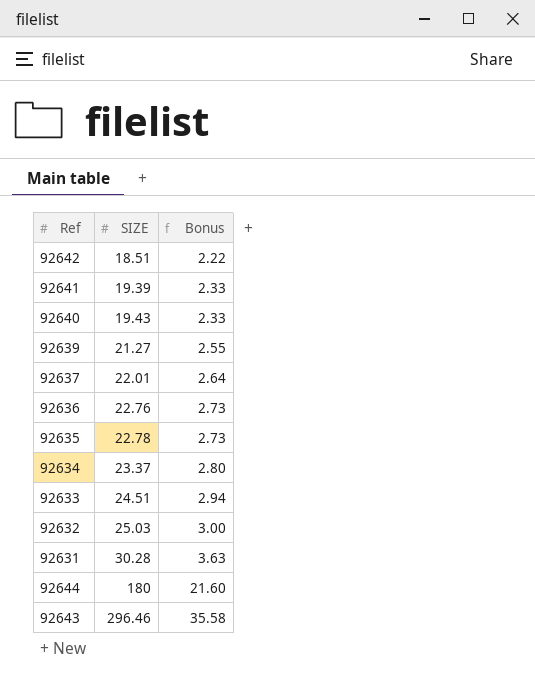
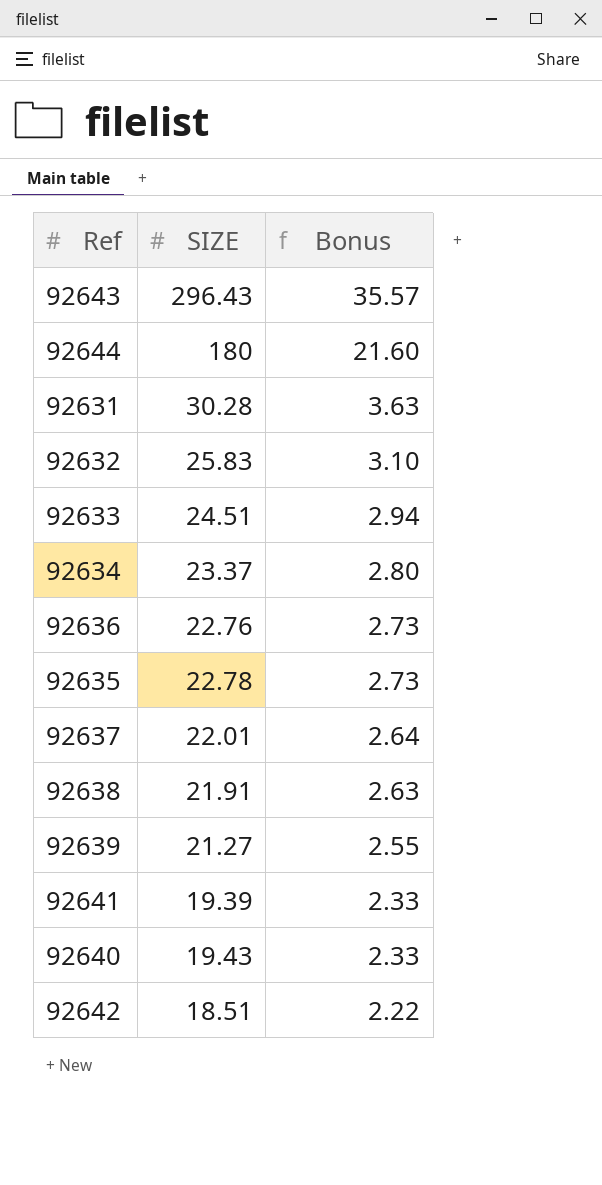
row order: SIZE ascending -> Bonus descending
92643 | SIZE: 296.46 -> 296.43
92643 | Bonus: 35.58 -> 35.57
92632 | SIZE: 25.03 -> 25.83
92632 | Bonus: 3.00 -> 3.10
row 92638: none -> 21.91 | 2.63

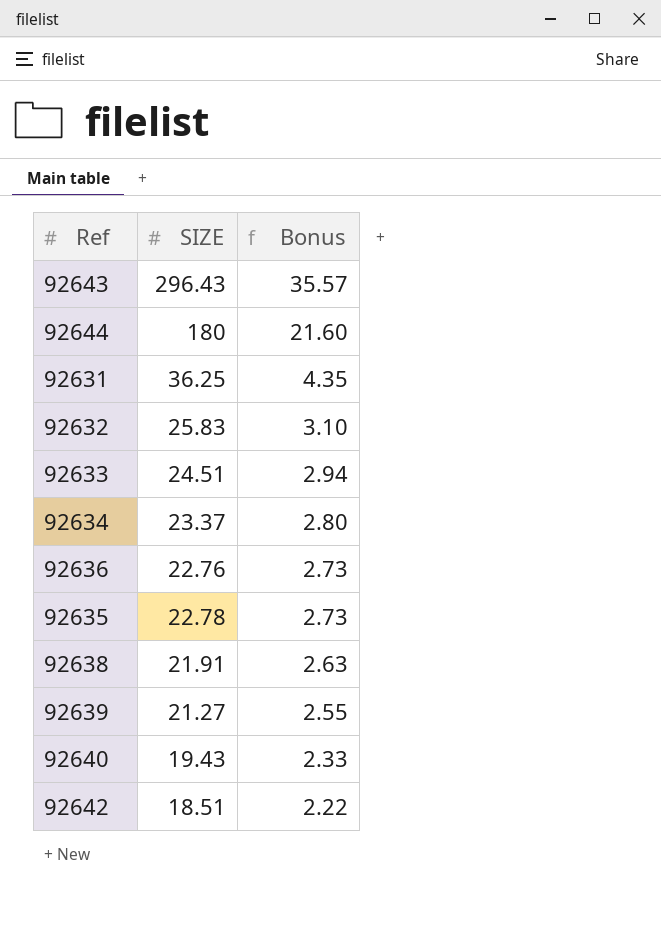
row 92637: 22.01 | 2.64 -> none
row 92641: 19.39 | 2.33 -> none
92631 | SIZE: 30.28 -> 36.25
92631 | Bonus: 3.63 -> 4.35

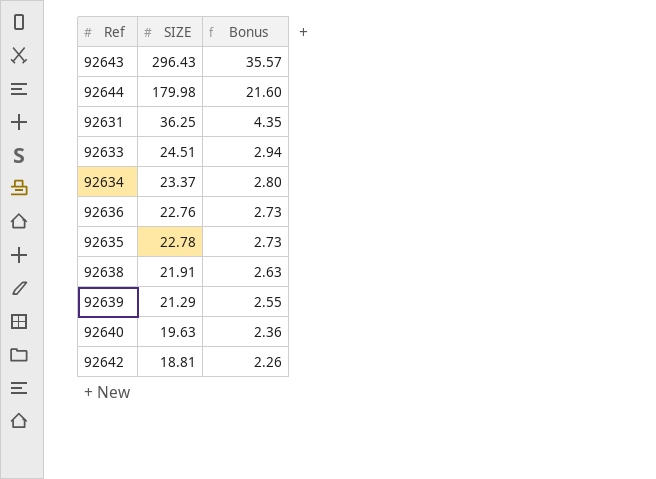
row 92632: 25.83 | 3.10 -> none
92644 | SIZE: 180 -> 179.98
92639 | SIZE: 21.27 -> 21.29
92640 | SIZE: 19.43 -> 19.63
92640 | Bonus: 2.33 -> 2.36
92642 | SIZE: 18.51 -> 18.81
92642 | Bonus: 2.22 -> 2.26

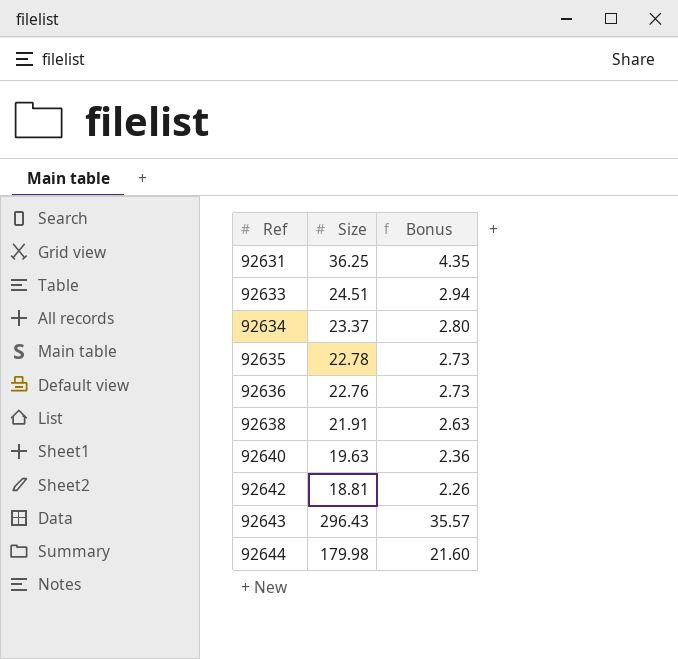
row order: Bonus descending -> Ref ascending
column name: SIZE -> Size
row 92639: 21.29 | 2.55 -> none

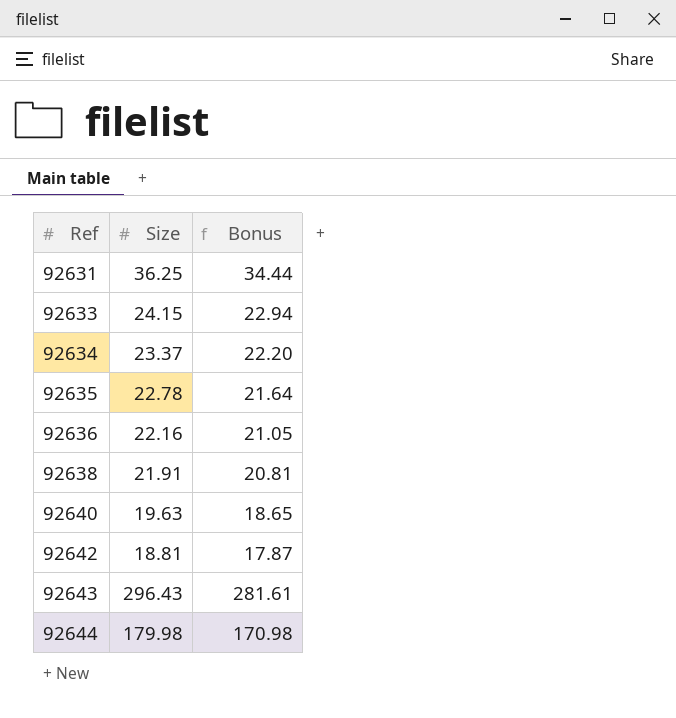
column Bonus | formula: [Size] * 0.12 -> [Size] * 0.95
92633 | Size: 24.51 -> 24.15
92636 | Size: 22.76 -> 22.16

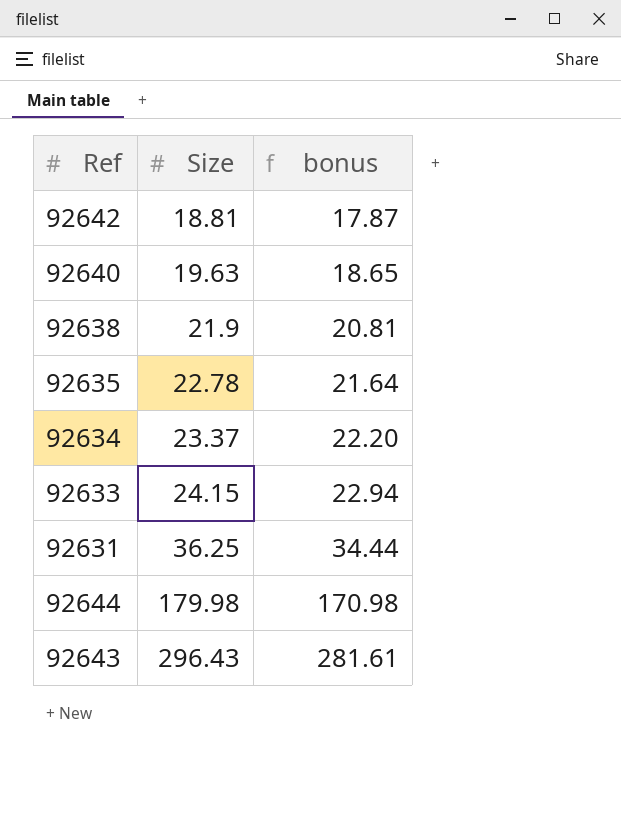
row order: Ref ascending -> Size ascending
column name: Bonus -> bonus
row 92636: 22.16 | 21.05 -> none
92638 | Size: 21.91 -> 21.9

